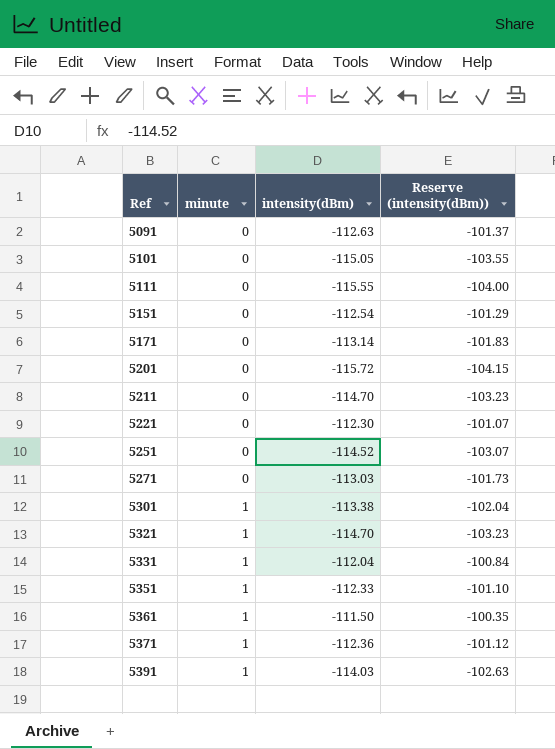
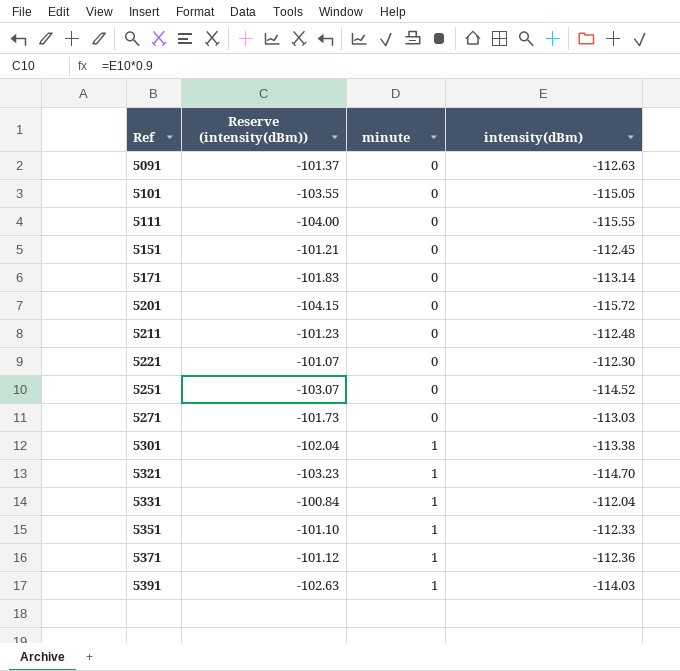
column Reserve (intensity(dBm)) | position: 4 -> 2
row 5361: 1 | -111.50 | -100.35 -> none
5151 | Reserve (intensity(dBm)): -101.29 -> -101.21
5151 | intensity(dBm): -112.54 -> -112.45
5211 | Reserve (intensity(dBm)): -103.23 -> -101.23
5211 | intensity(dBm): -114.70 -> -112.48

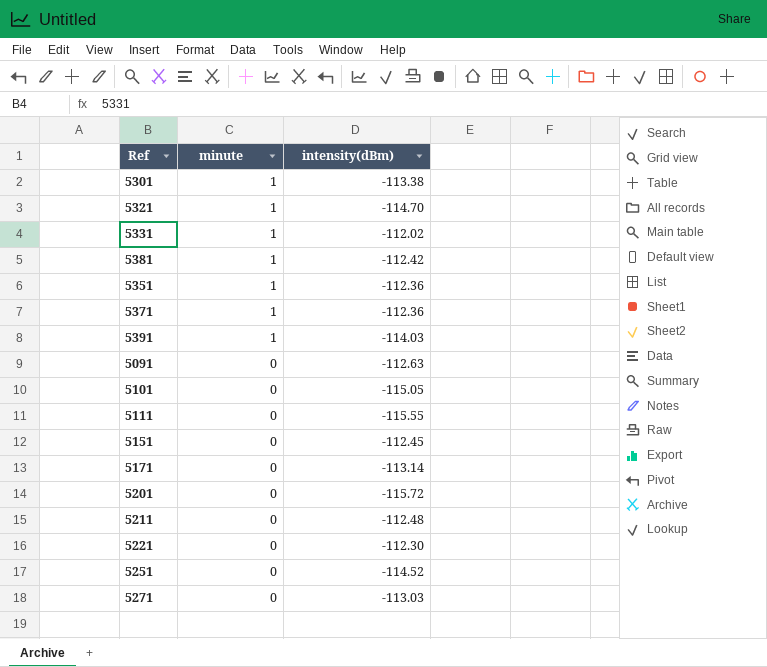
row order: Ref ascending -> minute descending
column Reserve (intensity(dBm)) | formula: [intensity(dBm)] * 0.9 -> none
5331 | intensity(dBm): -112.04 -> -112.02
row 5381: none -> 1 | -112.42
5351 | intensity(dBm): -112.33 -> -112.36

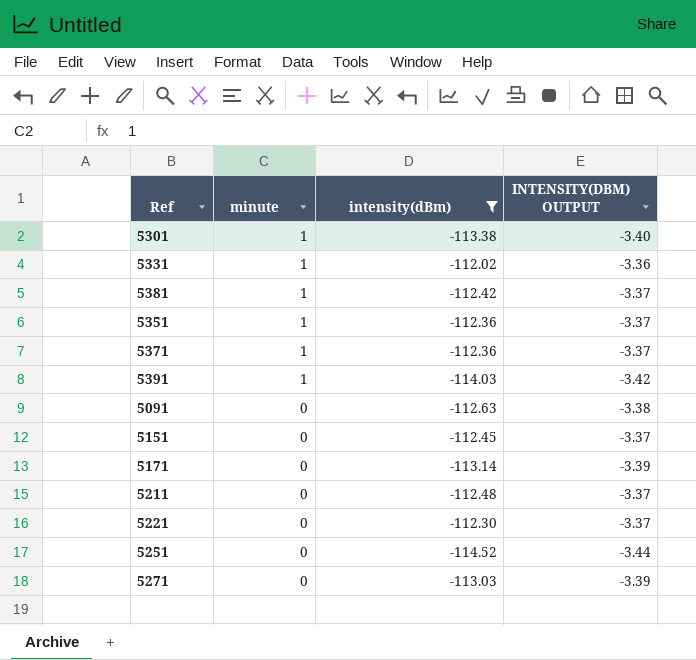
filter: none -> intensity(dBm) >= -114.52
column INTENSITY(DBM) OUTPUT | formula: none -> [intensity(dBm)] * 0.03

